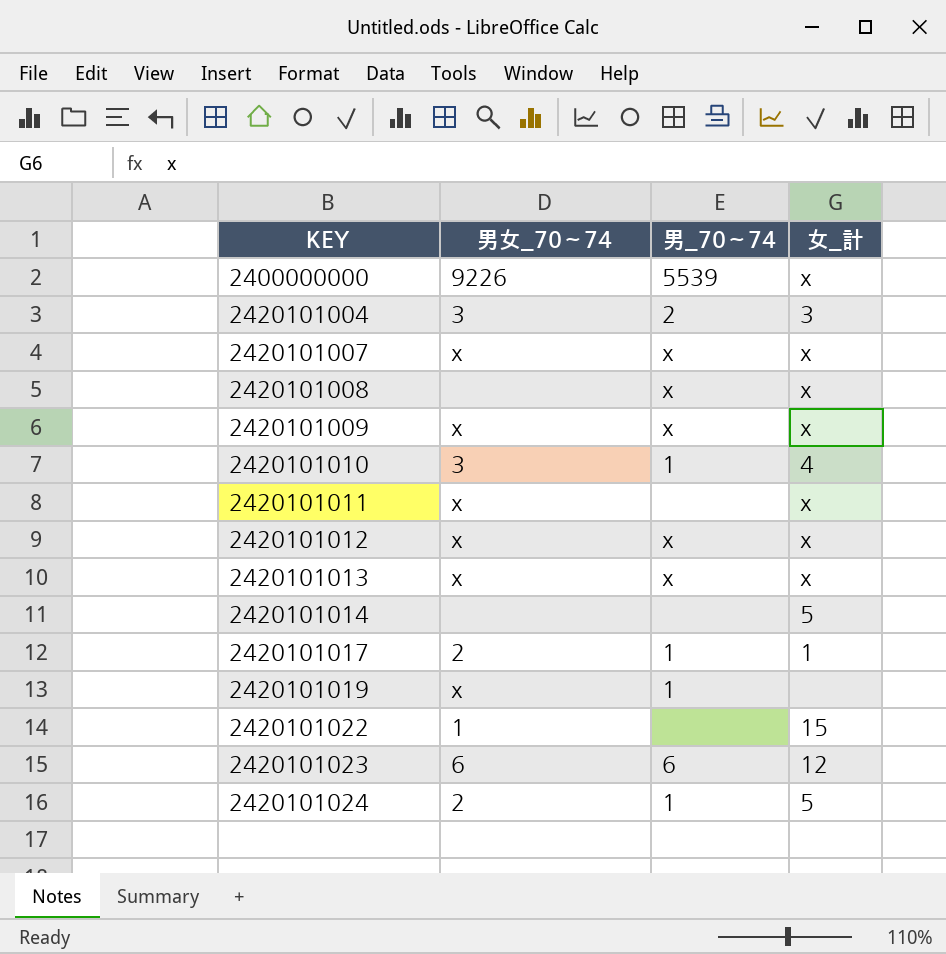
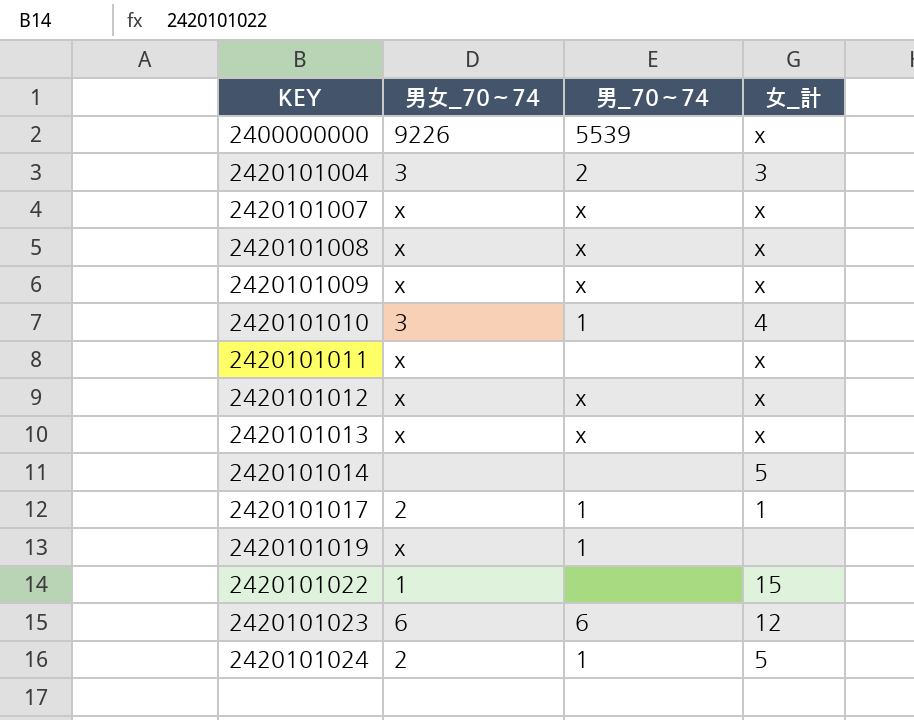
2420101008 | 男女_70～74: none -> x

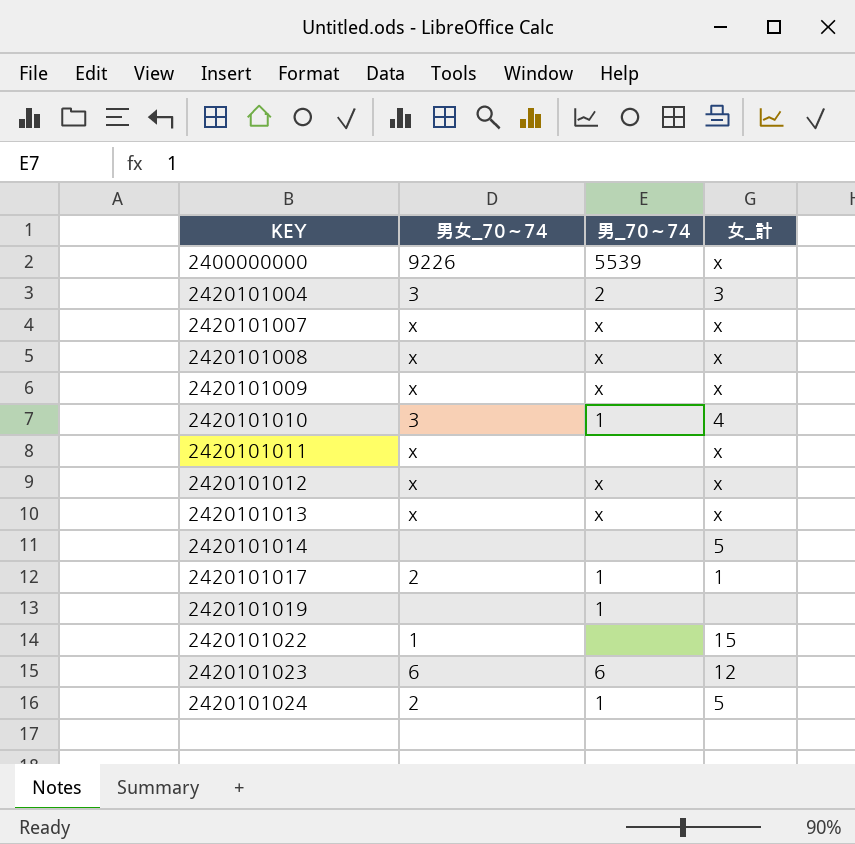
2420101019 | 男女_70～74: x -> none

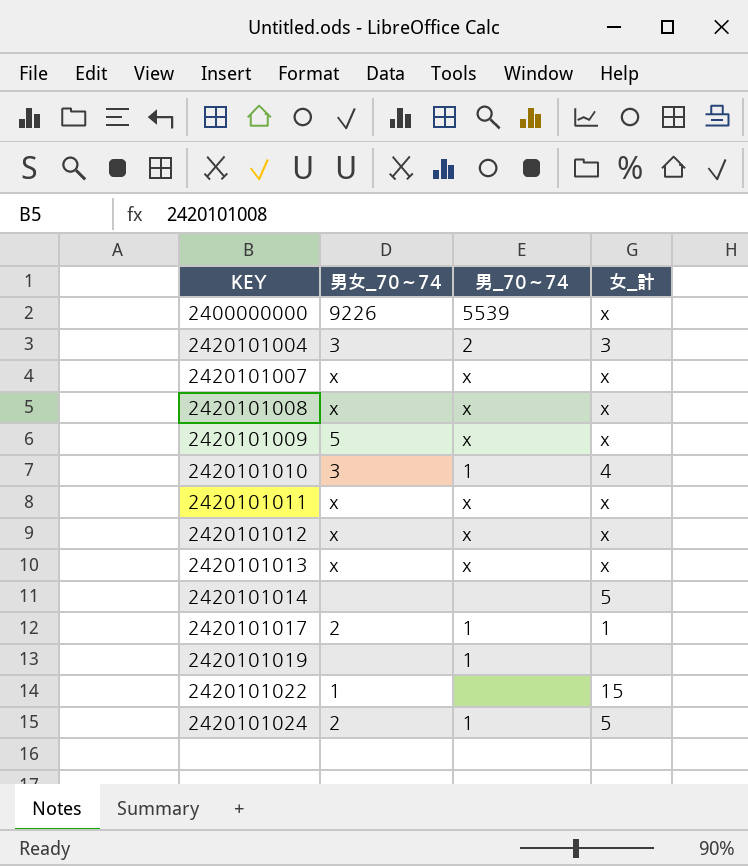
row 2420101023: 6 | 6 | 12 -> none
2420101009 | 男女_70～74: x -> 5
2420101011 | 男_70～74: none -> x

